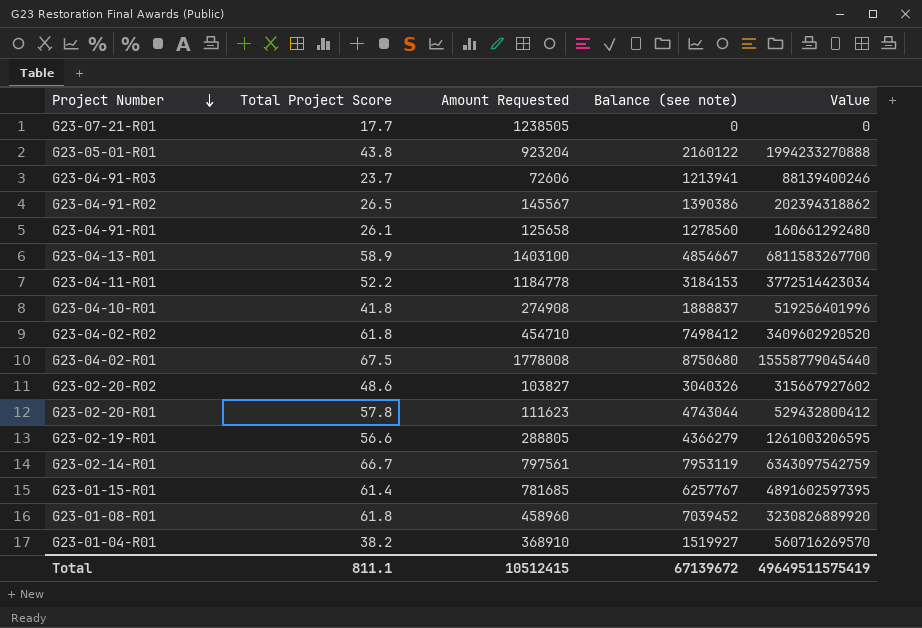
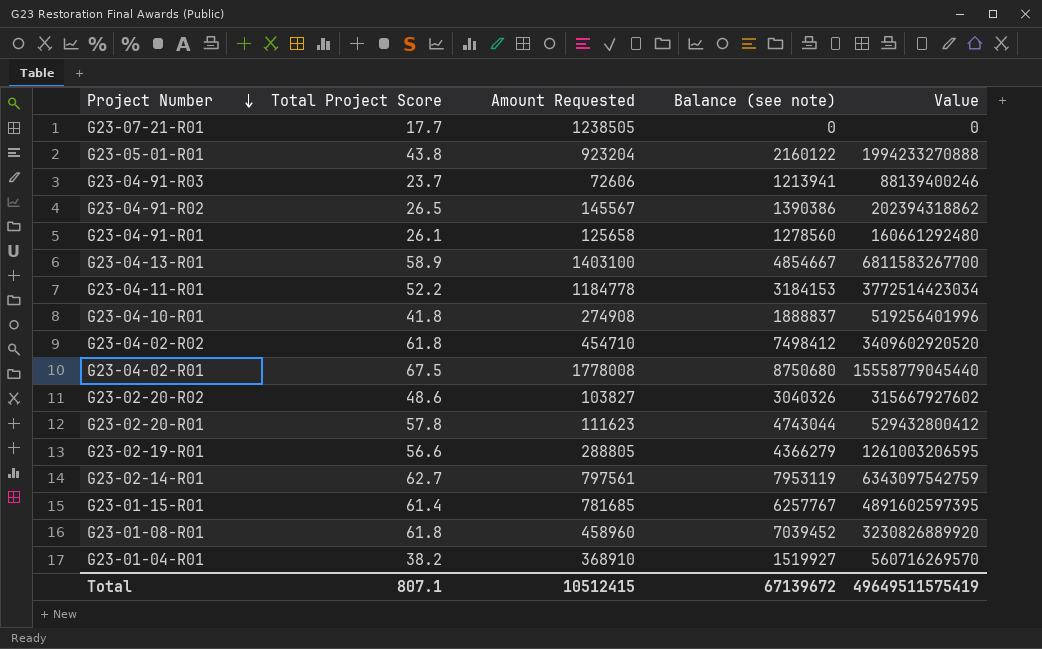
G23-02-14-R01 | Total Project Score: 66.7 -> 62.7
Total | Total Project Score: 811.1 -> 807.1

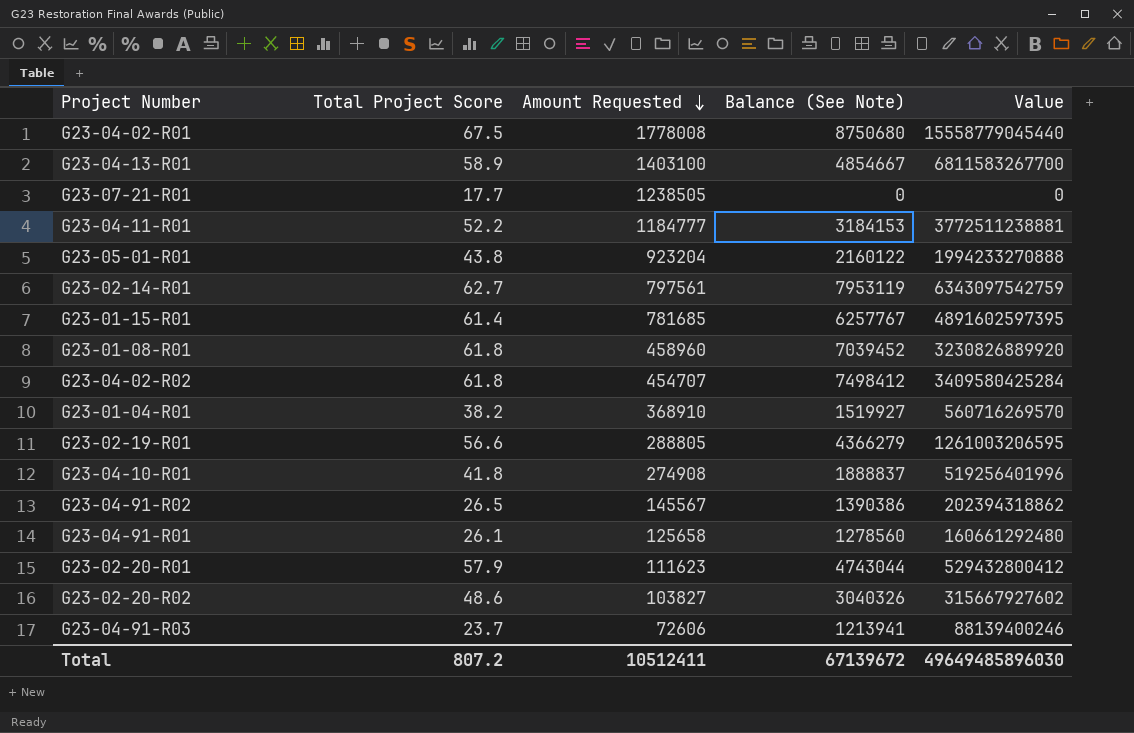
row order: Project Number descending -> Amount Requested descending
column name: Balance (see note) -> Balance (See Note)
G23-04-11-R01 | Amount Requested: 1184778 -> 1184777
G23-04-11-R01 | Value: 3772514423034 -> 3772511238881
G23-04-02-R02 | Amount Requested: 454710 -> 454707
G23-04-02-R02 | Value: 3409602920520 -> 3409580425284
G23-02-20-R01 | Total Project Score: 57.8 -> 57.9
Total | Total Project Score: 807.1 -> 807.2
Total | Amount Requested: 10512415 -> 10512411
Total | Value: 49649511575419 -> 49649485896030

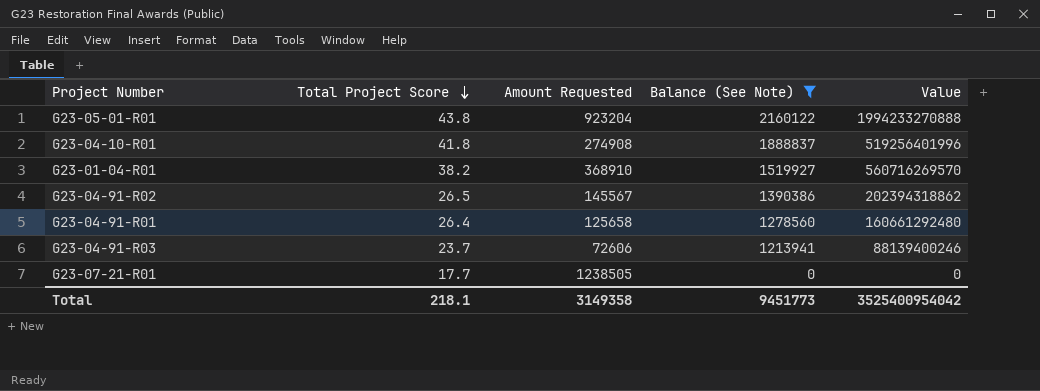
filter: none -> Balance (See Note) <= 2160122
row order: Amount Requested descending -> Total Project Score descending
G23-04-91-R01 | Total Project Score: 26.1 -> 26.4
Total | Total Project Score: 807.2 -> 218.1
Total | Amount Requested: 10512411 -> 3149358
Total | Balance (See Note): 67139672 -> 9451773
Total | Value: 49649485896030 -> 3525400954042

